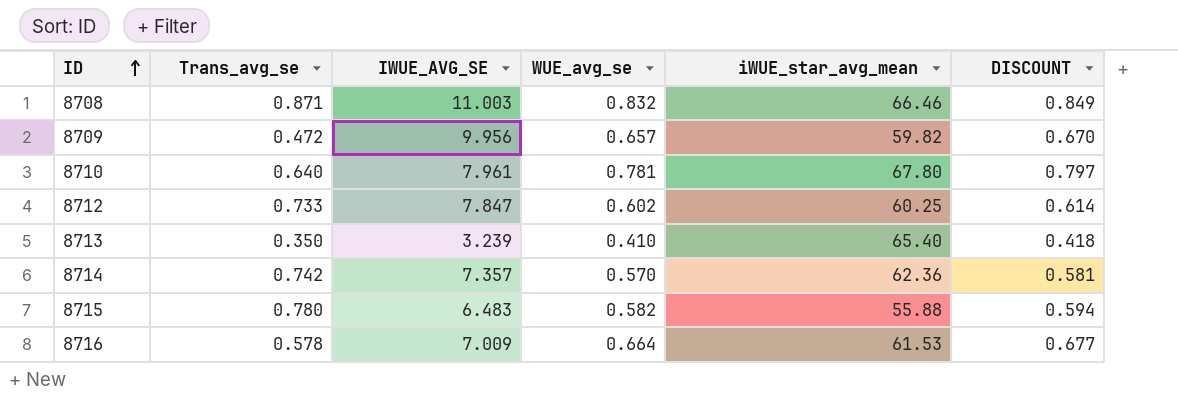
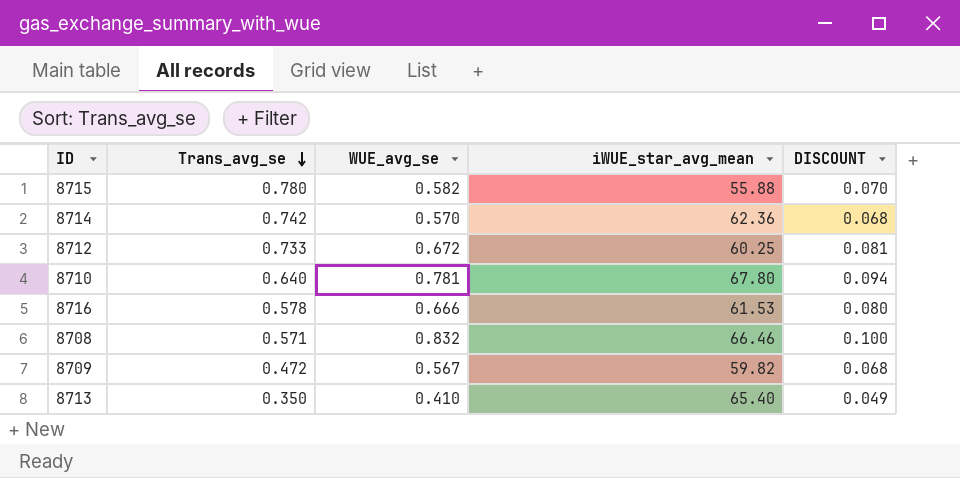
row order: ID ascending -> Trans_avg_se descending
column IWUE_AVG_SE | position: 3 -> none
column DISCOUNT | formula: [WUE_avg_se] * 1.02 -> [WUE_avg_se] * 0.12
8712 | WUE_avg_se: 0.602 -> 0.672
8716 | WUE_avg_se: 0.664 -> 0.666
8708 | Trans_avg_se: 0.871 -> 0.571
8709 | WUE_avg_se: 0.657 -> 0.567

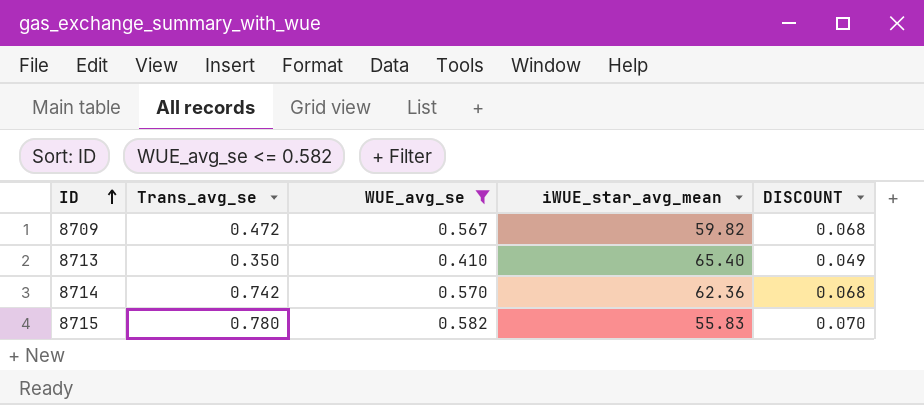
filter: none -> WUE_avg_se <= 0.582
row order: Trans_avg_se descending -> ID ascending
8715 | iWUE_star_avg_mean: 55.88 -> 55.83

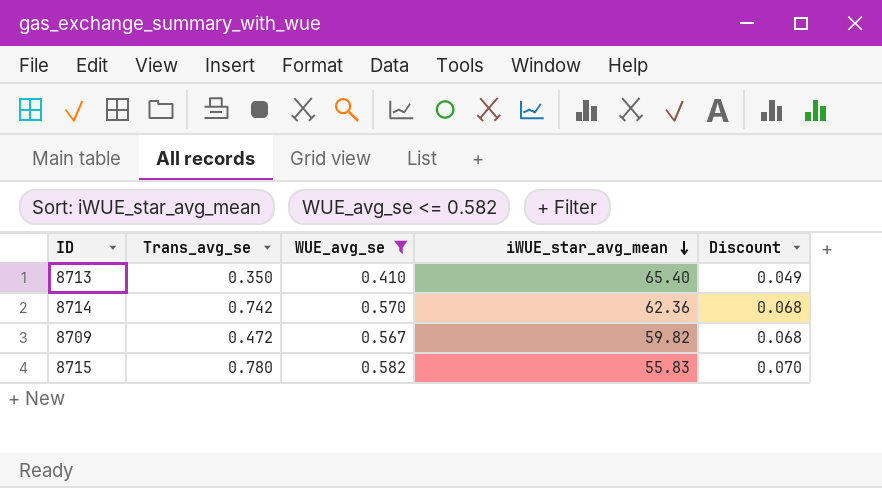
row order: ID ascending -> iWUE_star_avg_mean descending
column name: DISCOUNT -> Discount

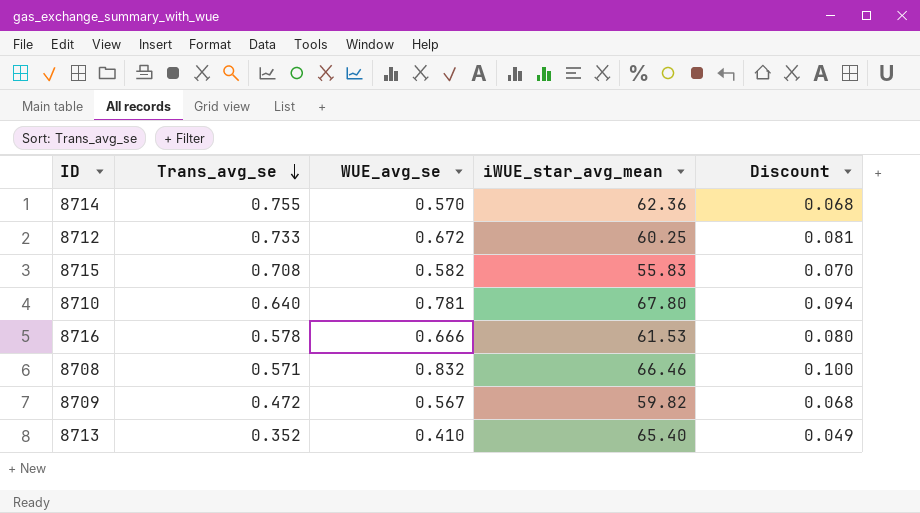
filter: WUE_avg_se <= 0.582 -> none
row order: iWUE_star_avg_mean descending -> Trans_avg_se descending
8714 | Trans_avg_se: 0.742 -> 0.755
8715 | Trans_avg_se: 0.780 -> 0.708
8713 | Trans_avg_se: 0.350 -> 0.352

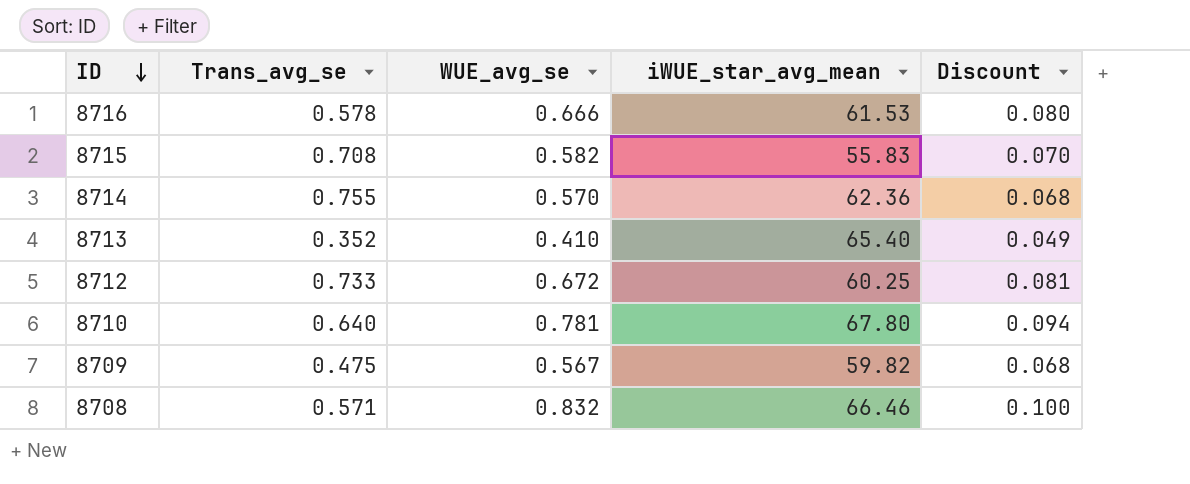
row order: Trans_avg_se descending -> ID descending
8709 | Trans_avg_se: 0.472 -> 0.475

